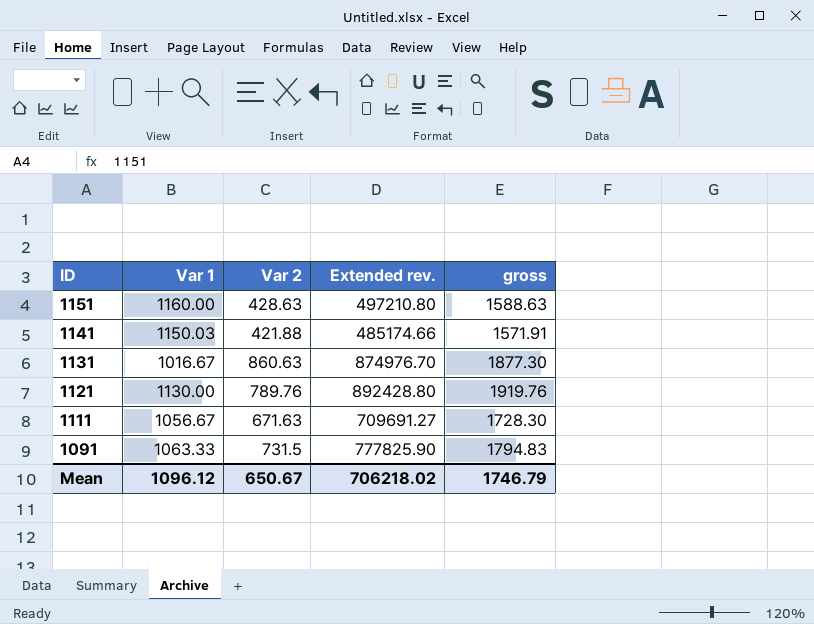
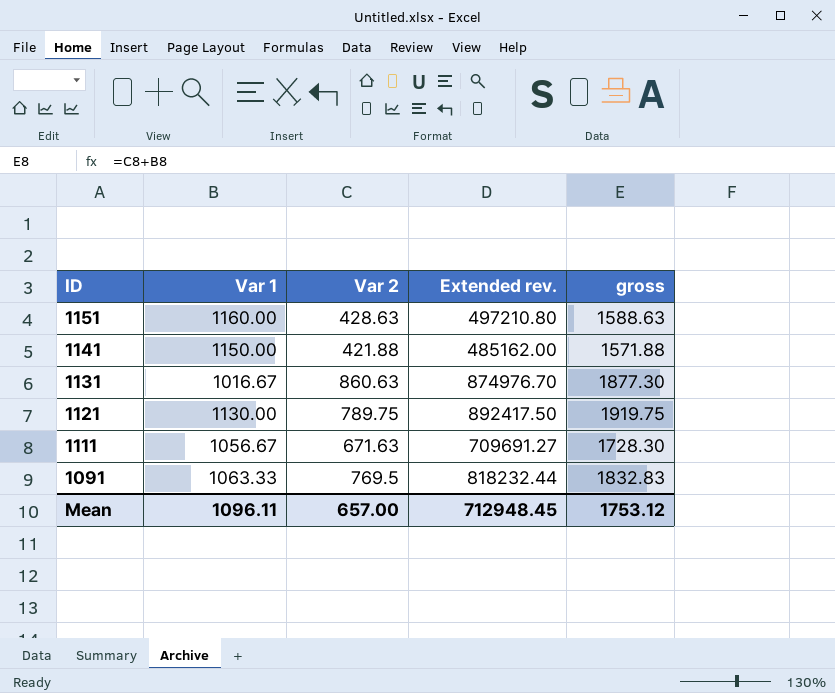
1141 | Var 1: 1150.03 -> 1150.00
1141 | Extended rev.: 485174.66 -> 485162.00
1141 | gross: 1571.91 -> 1571.88
1121 | Var 2: 789.76 -> 789.75
1121 | Extended rev.: 892428.80 -> 892417.50
1121 | gross: 1919.76 -> 1919.75
1091 | Var 2: 731.5 -> 769.5
1091 | Extended rev.: 777825.90 -> 818232.44
1091 | gross: 1794.83 -> 1832.83
Mean | Var 1: 1096.12 -> 1096.11
Mean | Var 2: 650.67 -> 657.00
Mean | Extended rev.: 706218.02 -> 712948.45
Mean | gross: 1746.79 -> 1753.12

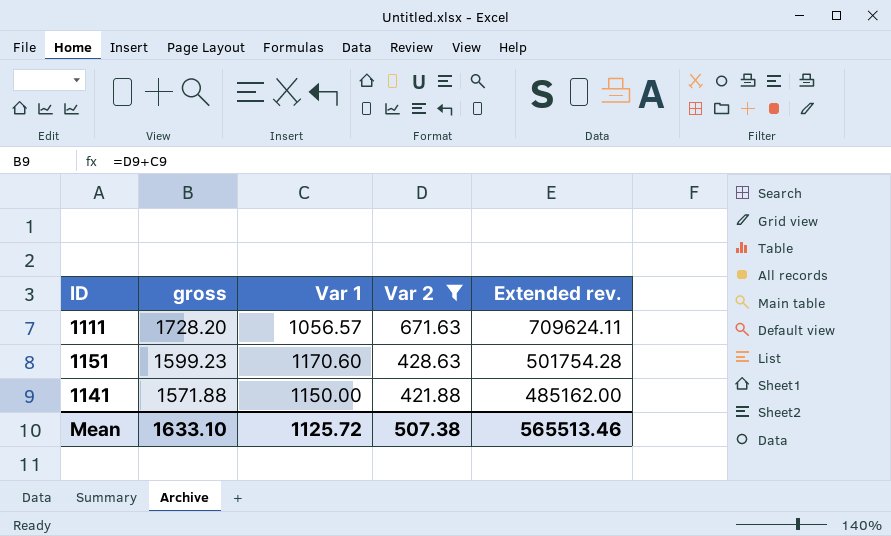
filter: none -> Var 2 <= 671.63
row order: ID descending -> gross descending
column gross | position: 5 -> 2
1111 | gross: 1728.30 -> 1728.20
1111 | Var 1: 1056.67 -> 1056.57
1111 | Extended rev.: 709691.27 -> 709624.11
1151 | gross: 1588.63 -> 1599.23
1151 | Var 1: 1160.00 -> 1170.60
1151 | Extended rev.: 497210.80 -> 501754.28
Mean | gross: 1753.12 -> 1633.10
Mean | Var 1: 1096.11 -> 1125.72
Mean | Var 2: 657.00 -> 507.38
Mean | Extended rev.: 712948.45 -> 565513.46

